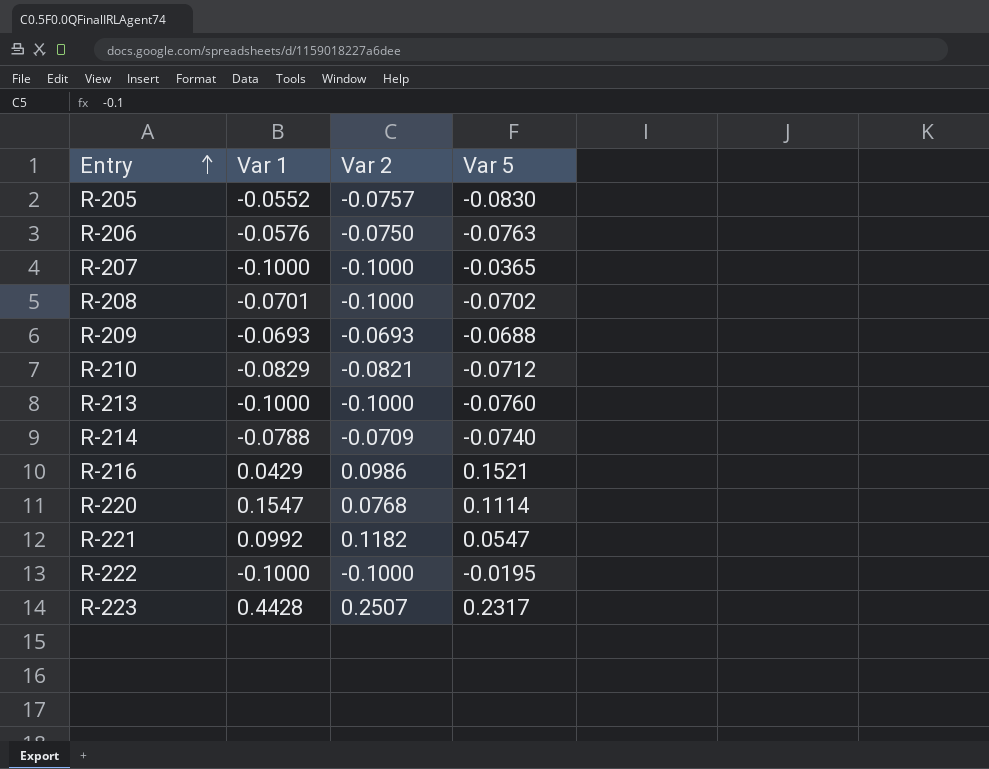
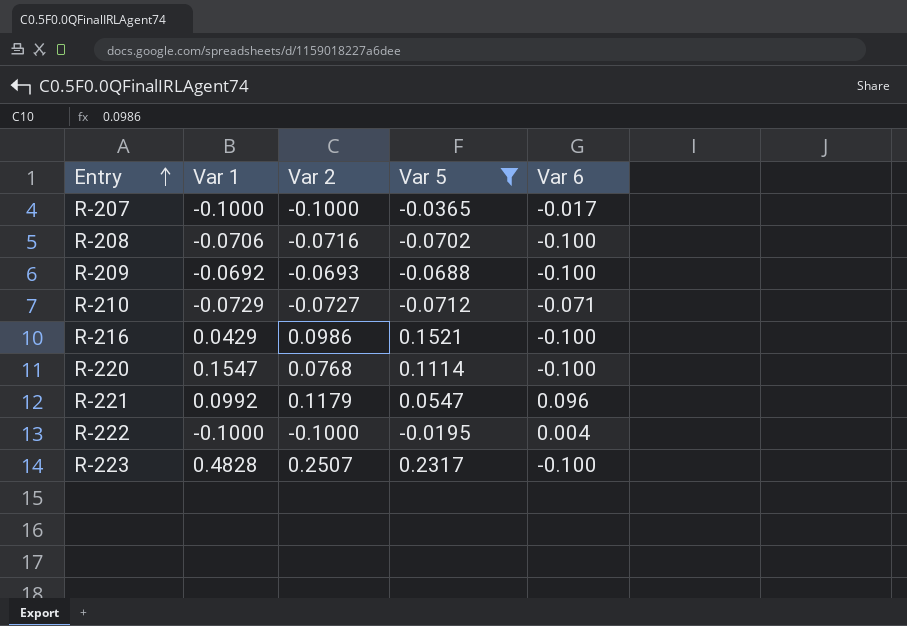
filter: none -> Var 5 >= -0.0712
column Var 6 | position: none -> 5
R-208 | Var 1: -0.0701 -> -0.0706
R-208 | Var 2: -0.1000 -> -0.0716
R-209 | Var 1: -0.0693 -> -0.0692
R-210 | Var 1: -0.0829 -> -0.0729
R-210 | Var 2: -0.0821 -> -0.0727
R-221 | Var 2: 0.1182 -> 0.1179
R-223 | Var 1: 0.4428 -> 0.4828

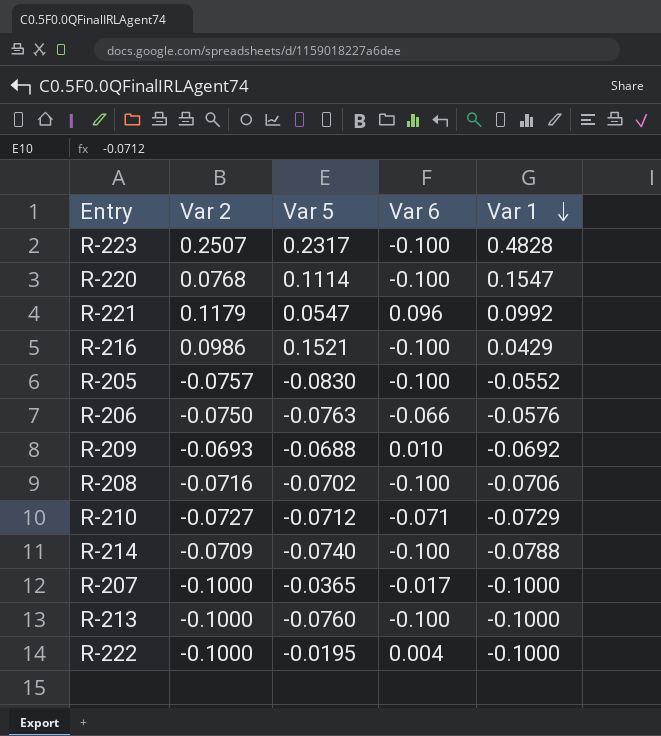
filter: Var 5 >= -0.0712 -> none
row order: Entry ascending -> Var 1 descending
column Var 1 | position: 2 -> 5
R-209 | Var 6: -0.100 -> 0.010

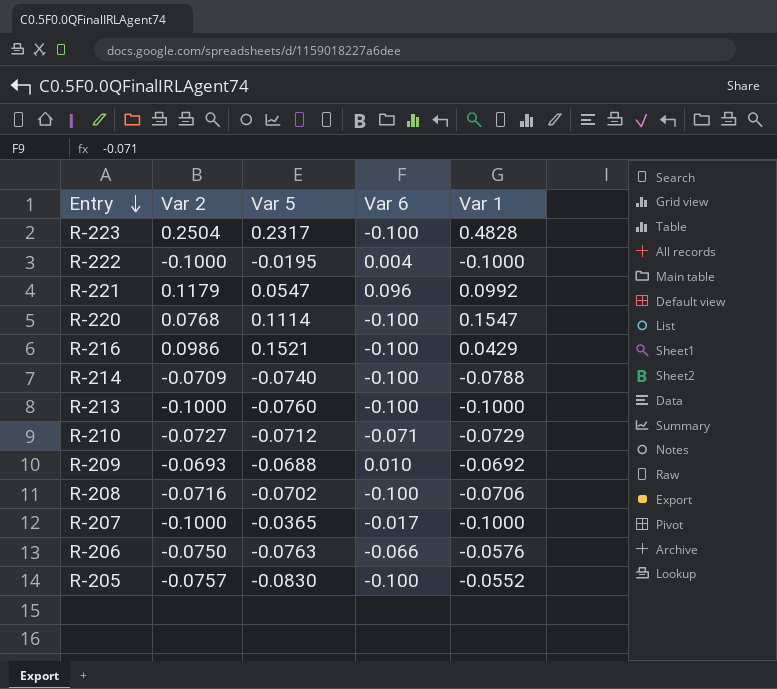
row order: Var 1 descending -> Entry descending
R-223 | Var 2: 0.2507 -> 0.2504

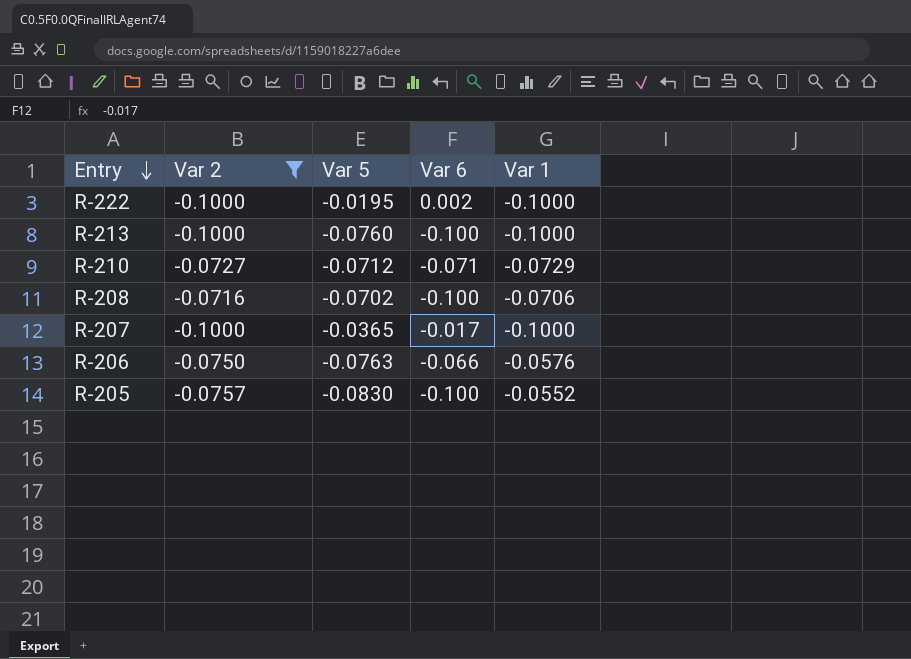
filter: none -> Var 2 <= -0.0716
R-222 | Var 6: 0.004 -> 0.002

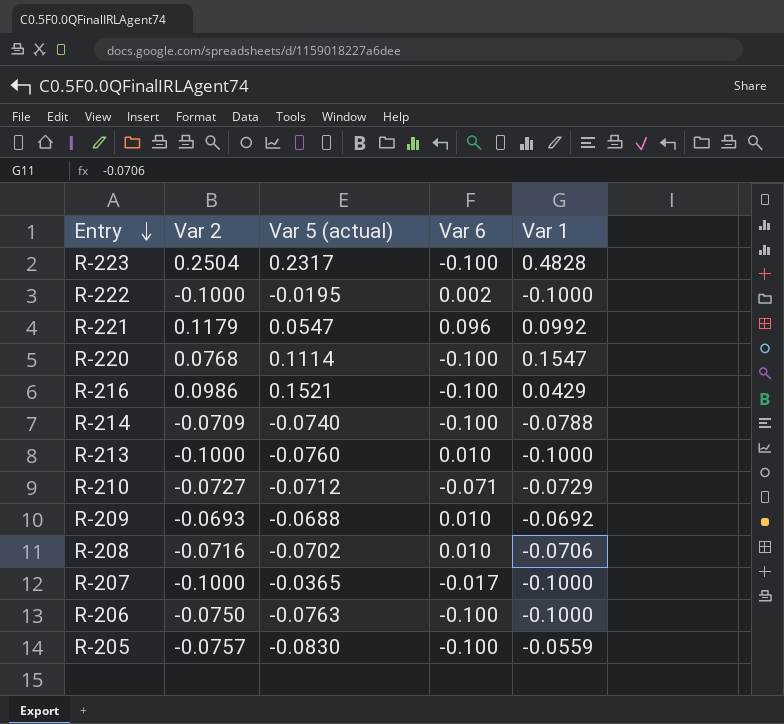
filter: Var 2 <= -0.0716 -> none
column name: Var 5 -> Var 5 (actual)
R-213 | Var 6: -0.100 -> 0.010
R-208 | Var 6: -0.100 -> 0.010
R-206 | Var 6: -0.066 -> -0.100
R-206 | Var 1: -0.0576 -> -0.1000
R-205 | Var 1: -0.0552 -> -0.0559

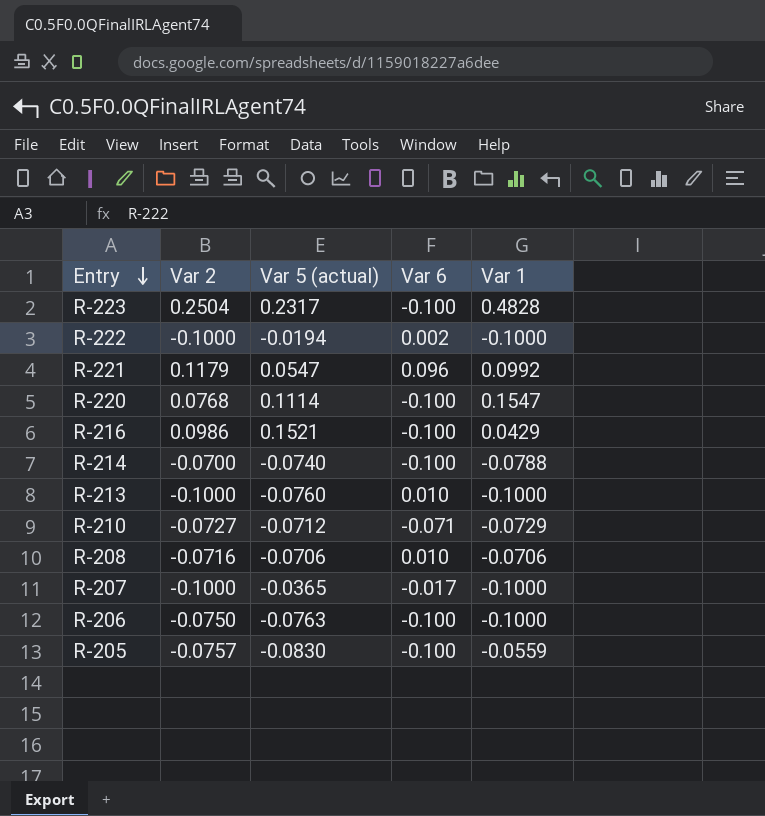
row R-209: -0.0693 | -0.0688 | 0.010 | -0.0692 -> none
R-222 | Var 5 (actual): -0.0195 -> -0.0194
R-214 | Var 2: -0.0709 -> -0.0700
R-208 | Var 5 (actual): -0.0702 -> -0.0706

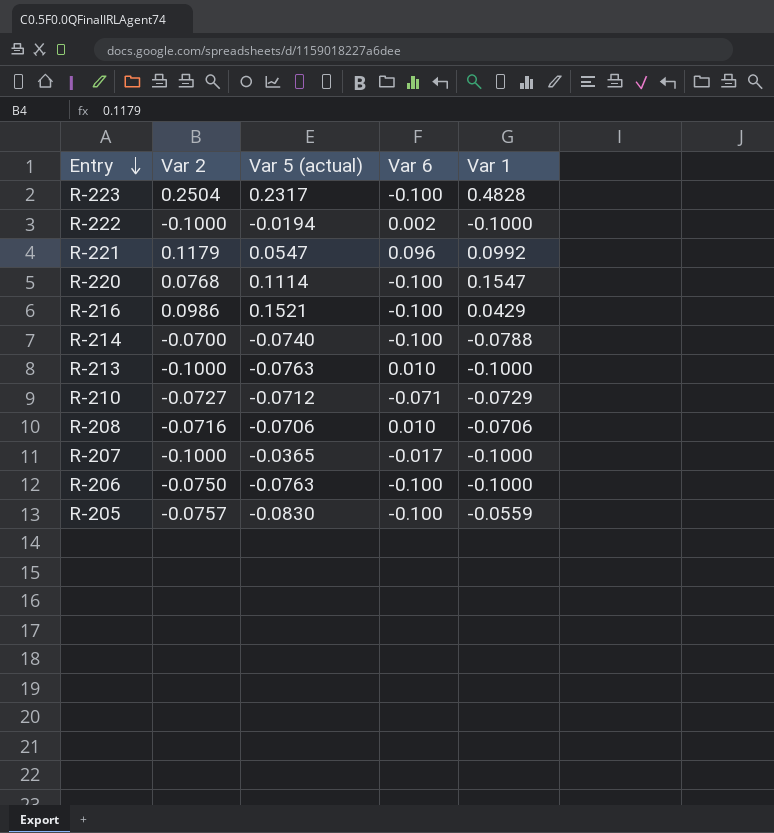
R-213 | Var 5 (actual): -0.0760 -> -0.0763

